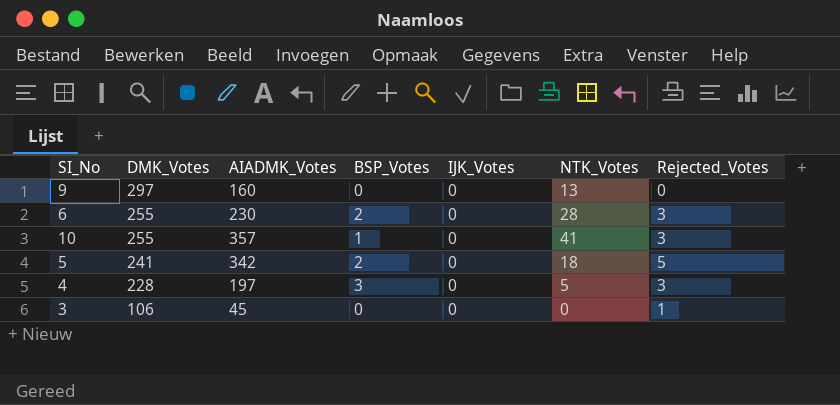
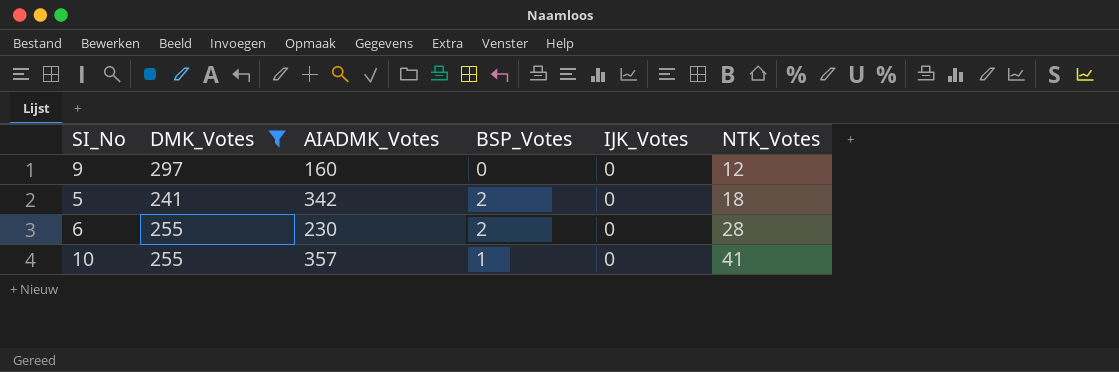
filter: none -> DMK_Votes >= 241
row order: DMK_Votes descending -> NTK_Votes ascending
column Rejected_Votes | position: 7 -> none
9 | NTK_Votes: 13 -> 12

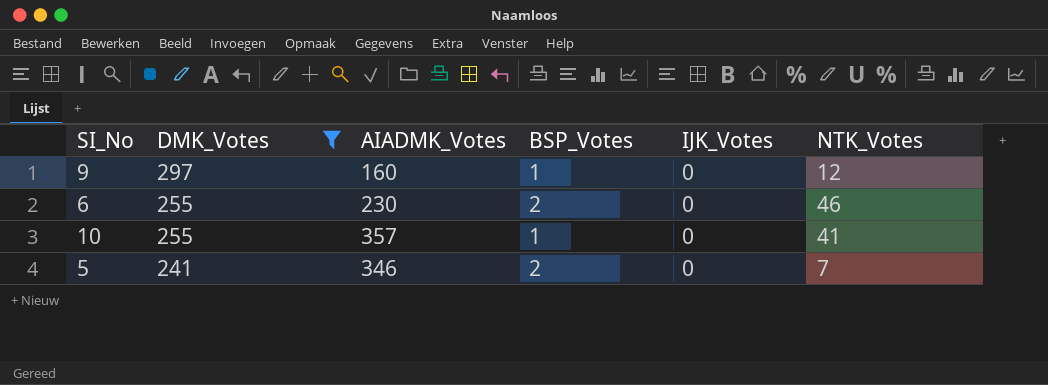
row order: NTK_Votes ascending -> DMK_Votes descending
9 | BSP_Votes: 0 -> 1
6 | NTK_Votes: 28 -> 46
5 | AIADMK_Votes: 342 -> 346
5 | NTK_Votes: 18 -> 7

